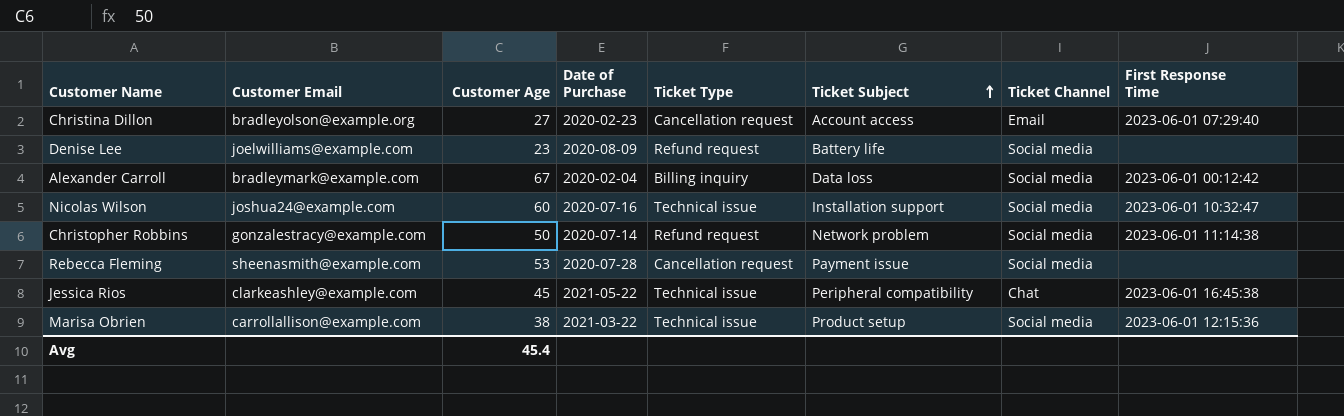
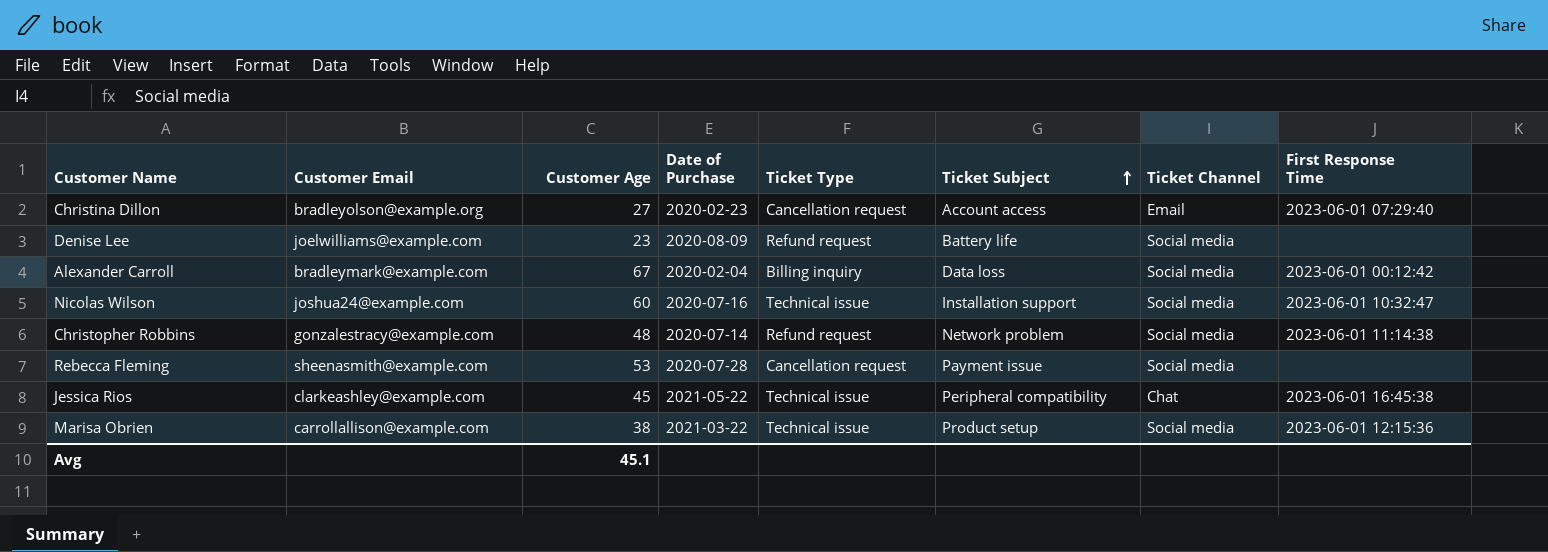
Christopher Robbins | Customer Age: 50 -> 48
Avg | Customer Age: 45.4 -> 45.1

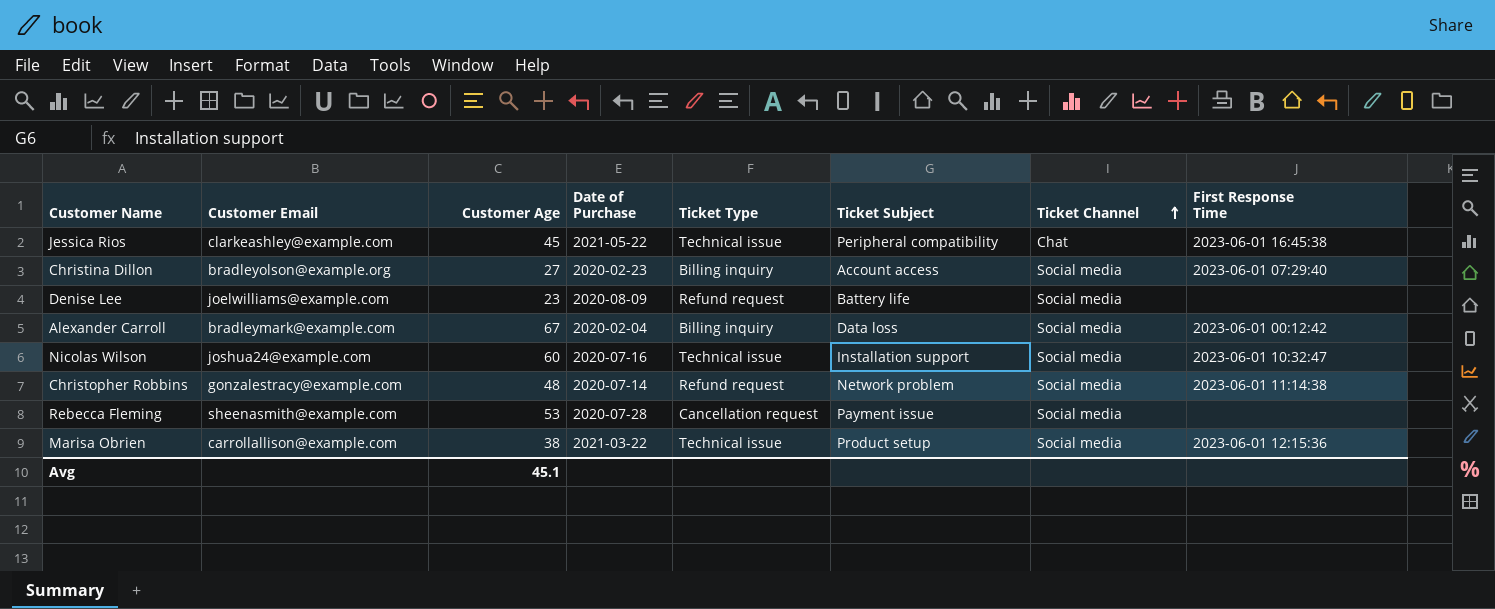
row order: Ticket Subject ascending -> Ticket Channel ascending
Christina Dillon | Ticket Type: Cancellation request -> Billing inquiry
Christina Dillon | Ticket Channel: Email -> Social media

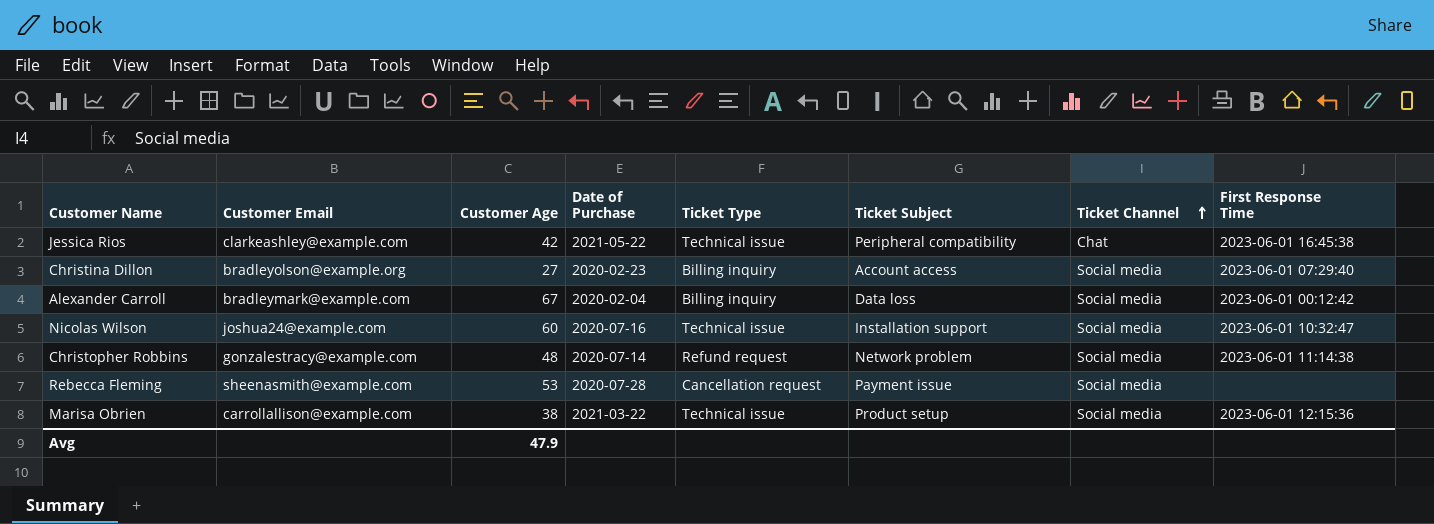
row Denise Lee: joelwilliams@example.com | 23 | 2020-08-09 | Refund request | Battery life | Social media | none -> none
Jessica Rios | Customer Age: 45 -> 42
Avg | Customer Age: 45.1 -> 47.9

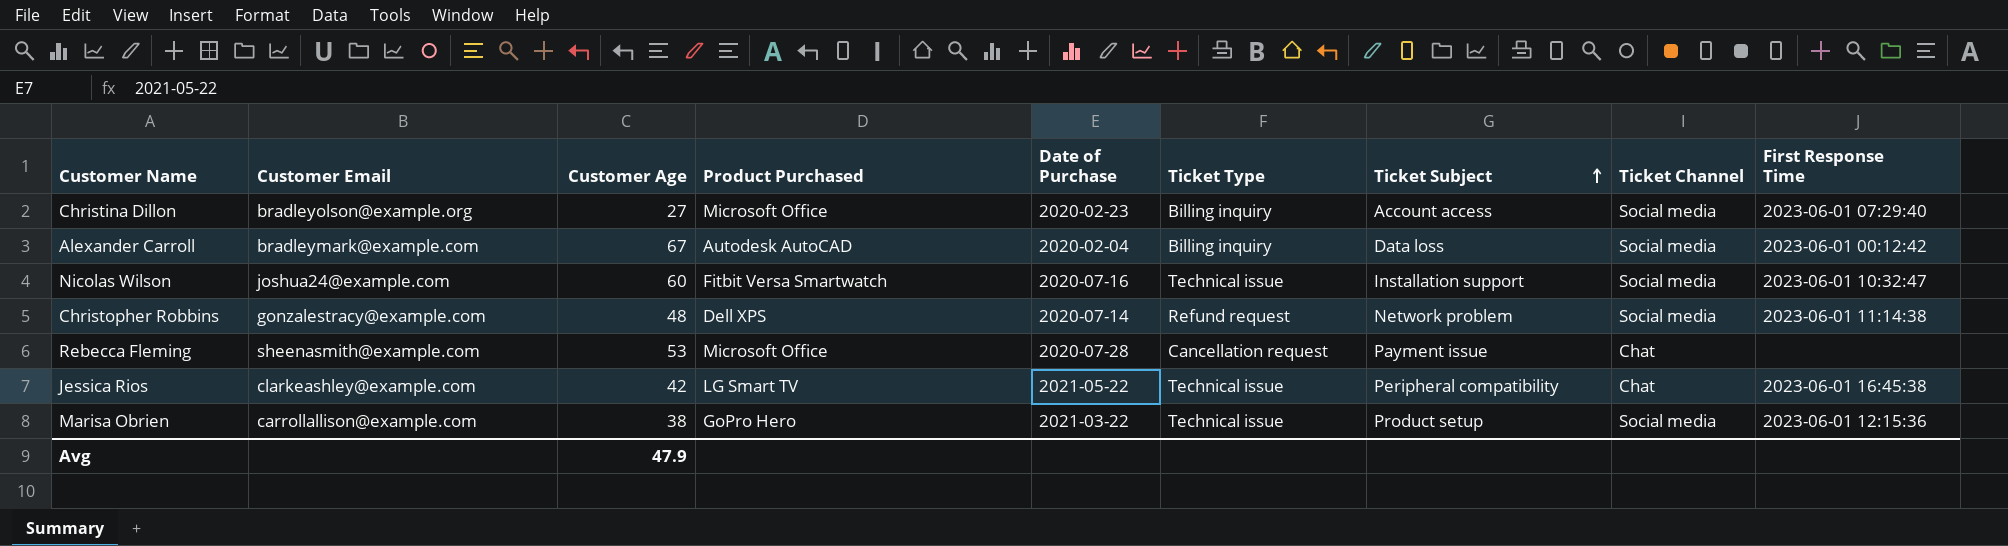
row order: Ticket Channel ascending -> Ticket Subject ascending
column Product Purchased | position: none -> 4
Rebecca Fleming | Ticket Channel: Social media -> Chat

